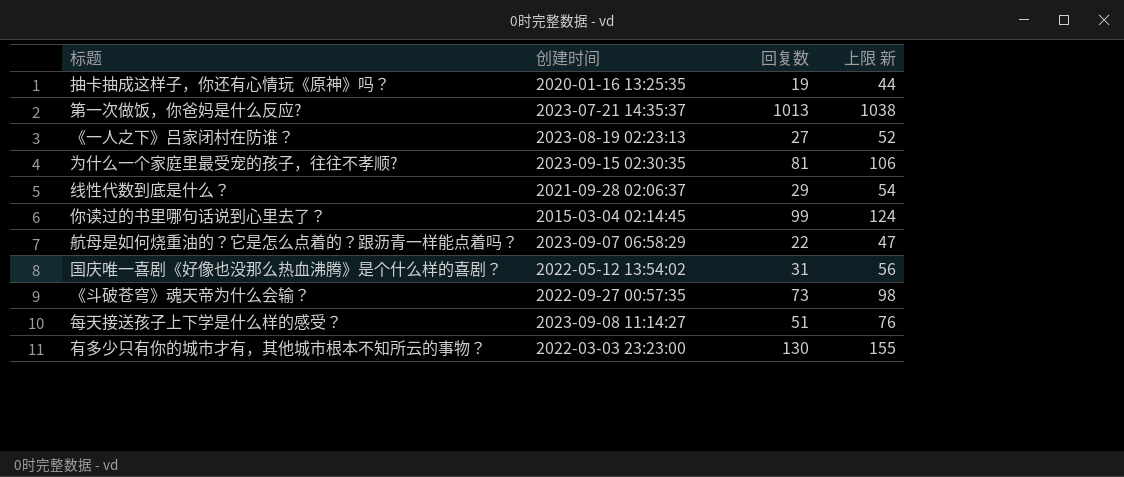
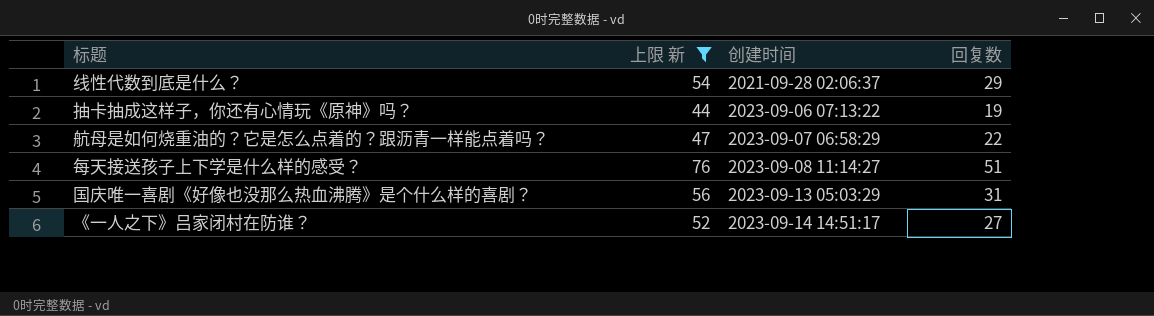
filter: none -> 上限 新 <= 76
row order: none -> 创建时间 ascending
column 上限 新 | position: 4 -> 2
抽卡抽成这样子，你还有心情玩《原神》吗？ | 创建时间: 2020-01-16 13:25:35 -> 2023-09-06 07:13:22
国庆唯一喜剧《好像也没那么热血沸腾》是个什么样的喜剧？ | 创建时间: 2022-05-12 13:54:02 -> 2023-09-13 05:03:29
《一人之下》吕家闭村在防谁？ | 创建时间: 2023-08-19 02:23:13 -> 2023-09-14 14:51:17

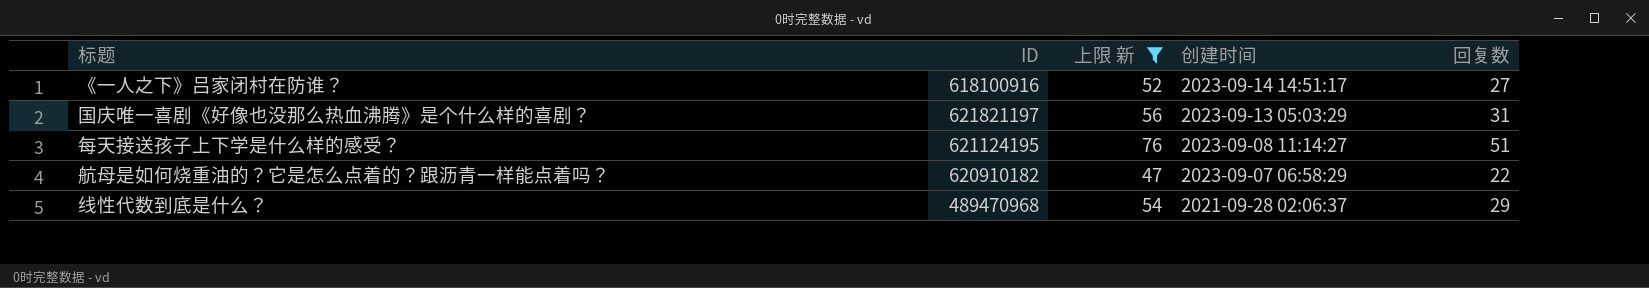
row order: 创建时间 ascending -> 创建时间 descending
column ID | position: none -> 2
row 抽卡抽成这样子，你还有心情玩《原神》吗？: 44 | 2023-09-06 07:13:22 | 19 -> none

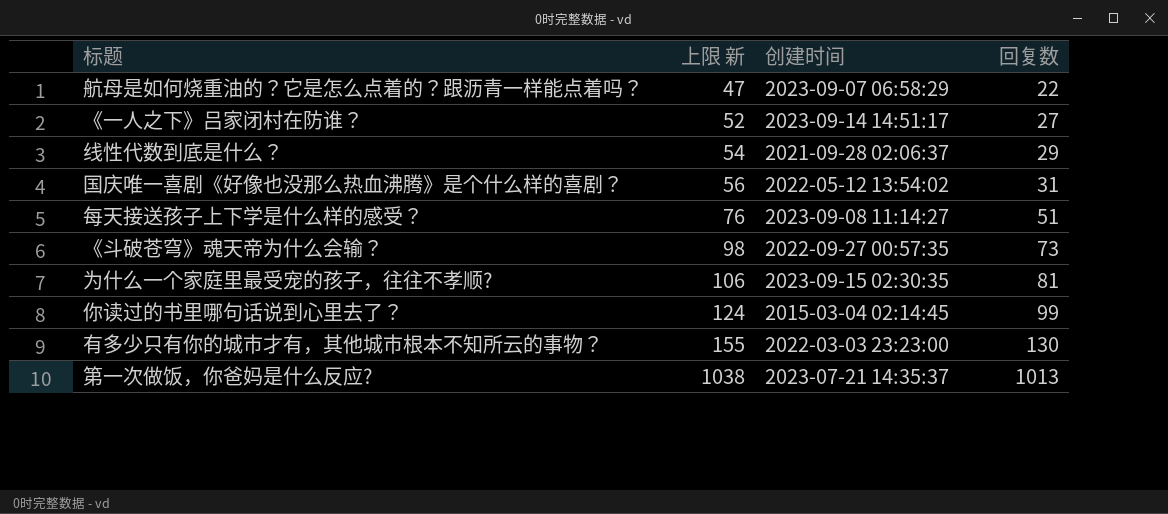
filter: 上限 新 <= 76 -> none
row order: 创建时间 descending -> 上限 新 ascending
column ID | position: 2 -> none
国庆唯一喜剧《好像也没那么热血沸腾》是个什么样的喜剧？ | 创建时间: 2023-09-13 05:03:29 -> 2022-05-12 13:54:02

